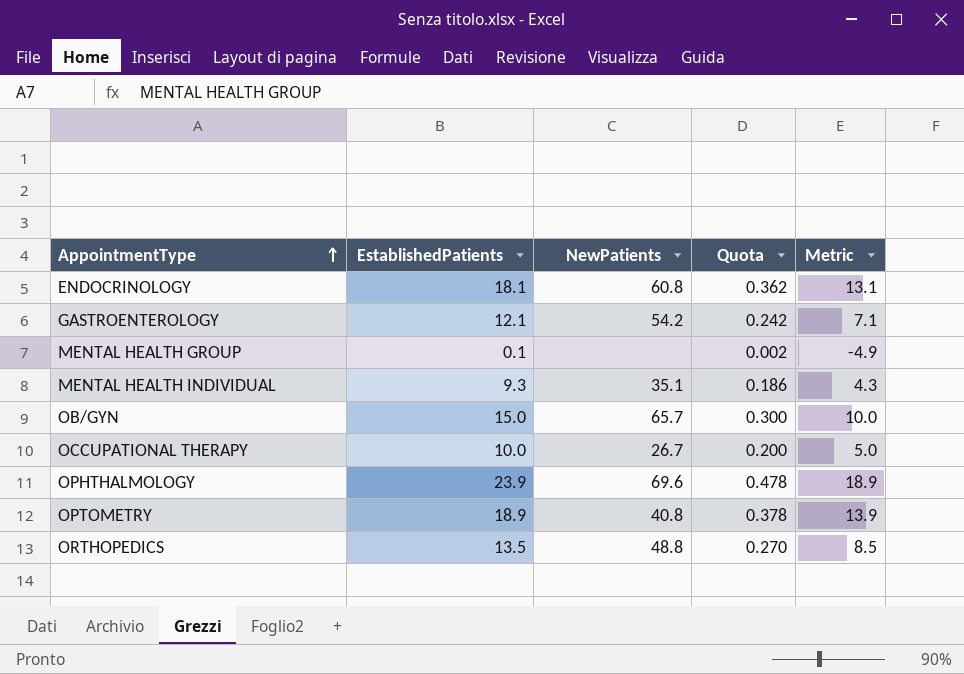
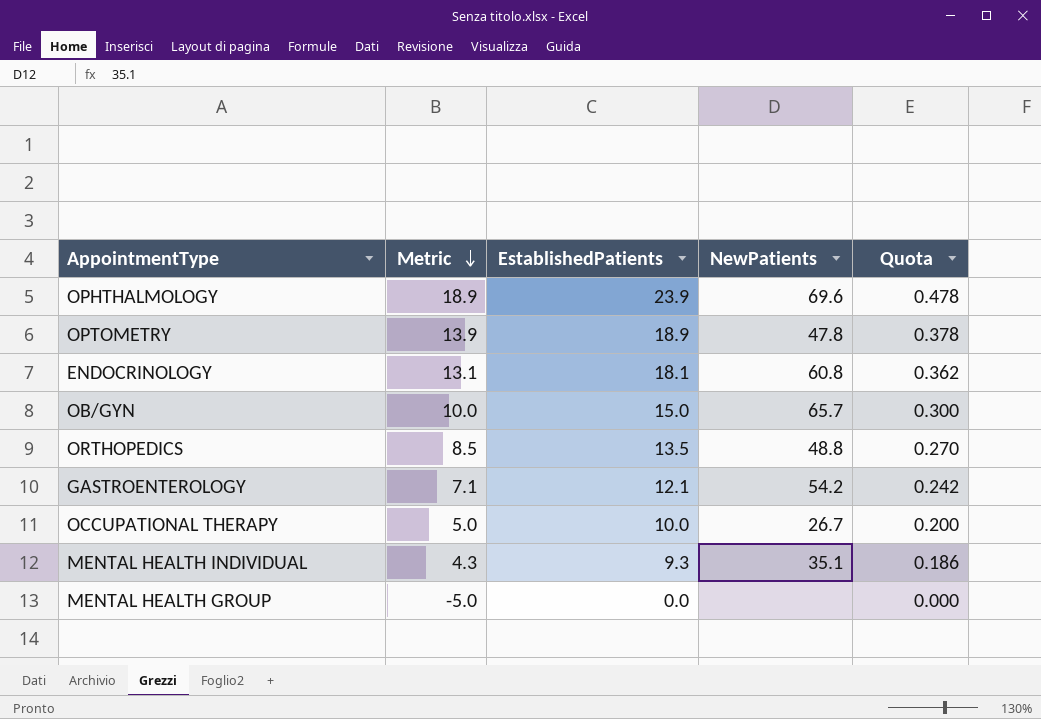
row order: AppointmentType ascending -> Metric descending
column Metric | position: 5 -> 2
OPTOMETRY | NewPatients: 40.8 -> 47.8
MENTAL HEALTH GROUP | Metric: -4.9 -> -5.0
MENTAL HEALTH GROUP | EstablishedPatients: 0.1 -> 0.0
MENTAL HEALTH GROUP | Quota: 0.002 -> 0.000

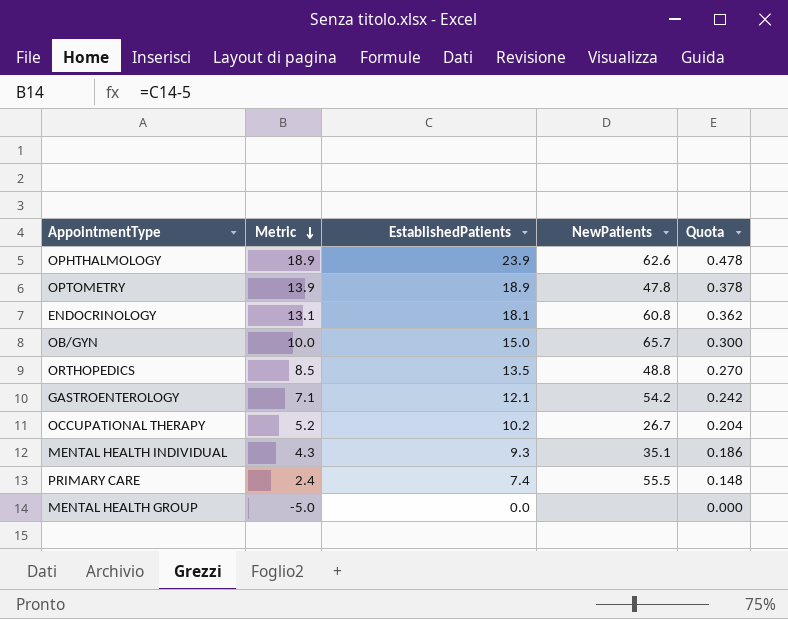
OPHTHALMOLOGY | NewPatients: 69.6 -> 62.6
OCCUPATIONAL THERAPY | Metric: 5.0 -> 5.2
OCCUPATIONAL THERAPY | EstablishedPatients: 10.0 -> 10.2
OCCUPATIONAL THERAPY | Quota: 0.200 -> 0.204
row PRIMARY CARE: none -> 2.4 | 7.4 | 55.5 | 0.148

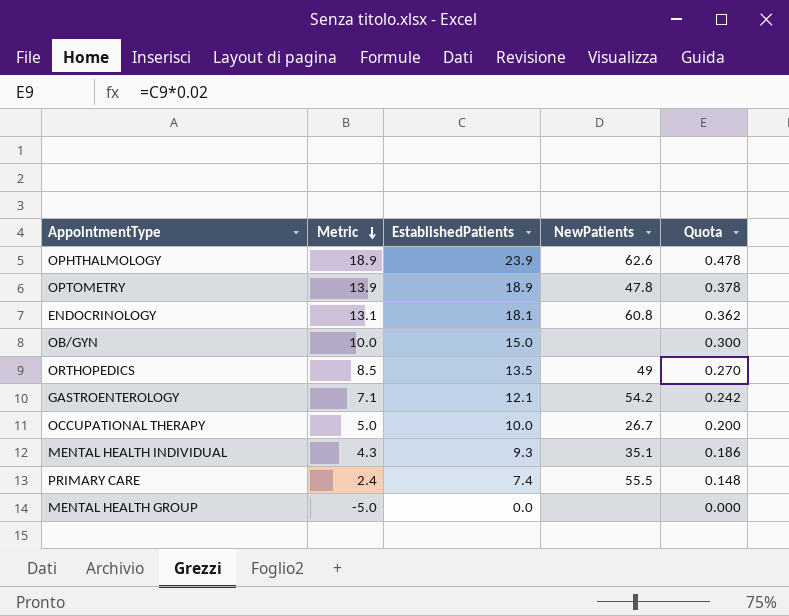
OB/GYN | NewPatients: 65.7 -> none
ORTHOPEDICS | NewPatients: 48.8 -> 49
OCCUPATIONAL THERAPY | Metric: 5.2 -> 5.0
OCCUPATIONAL THERAPY | EstablishedPatients: 10.2 -> 10.0
OCCUPATIONAL THERAPY | Quota: 0.204 -> 0.200

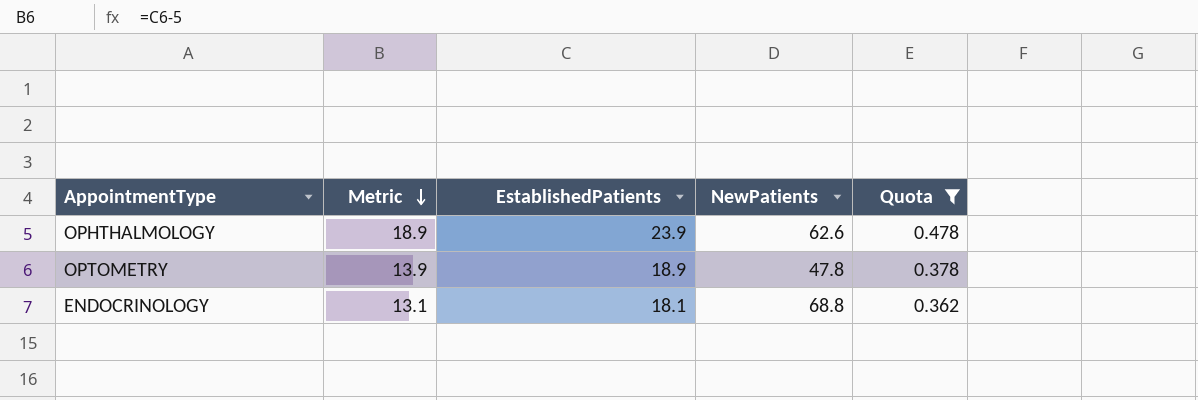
filter: none -> Quota >= 0.362
ENDOCRINOLOGY | NewPatients: 60.8 -> 68.8

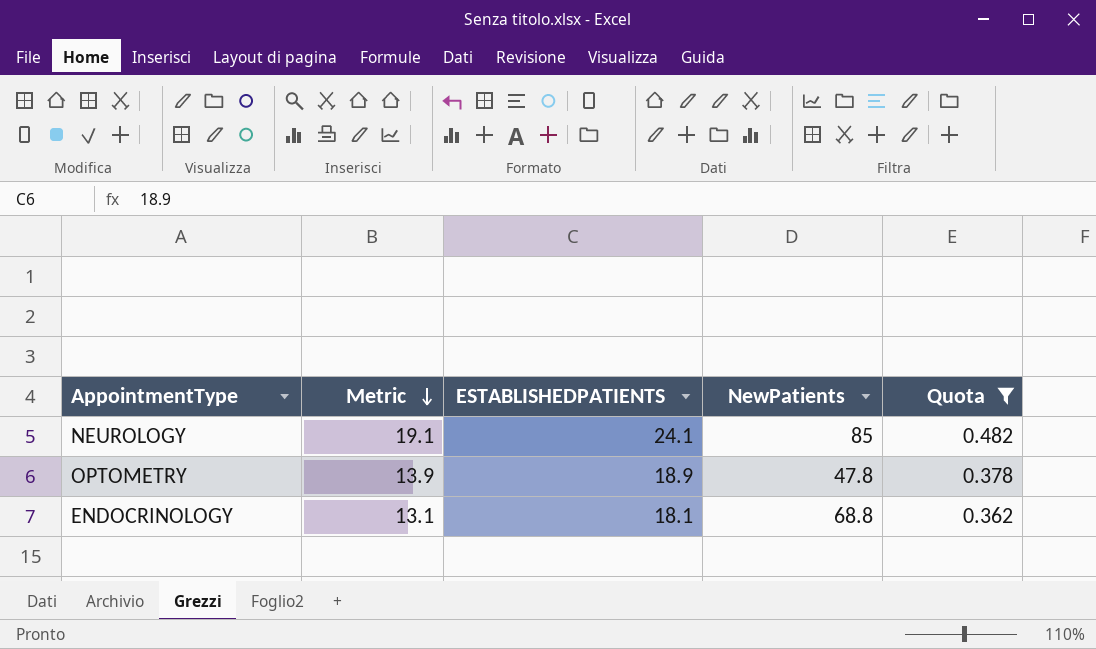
column name: EstablishedPatients -> ESTABLISHEDPATIENTS
row OPHTHALMOLOGY: 18.9 | 23.9 | 62.6 | 0.478 -> none
row NEUROLOGY: none -> 19.1 | 24.1 | 85 | 0.482

